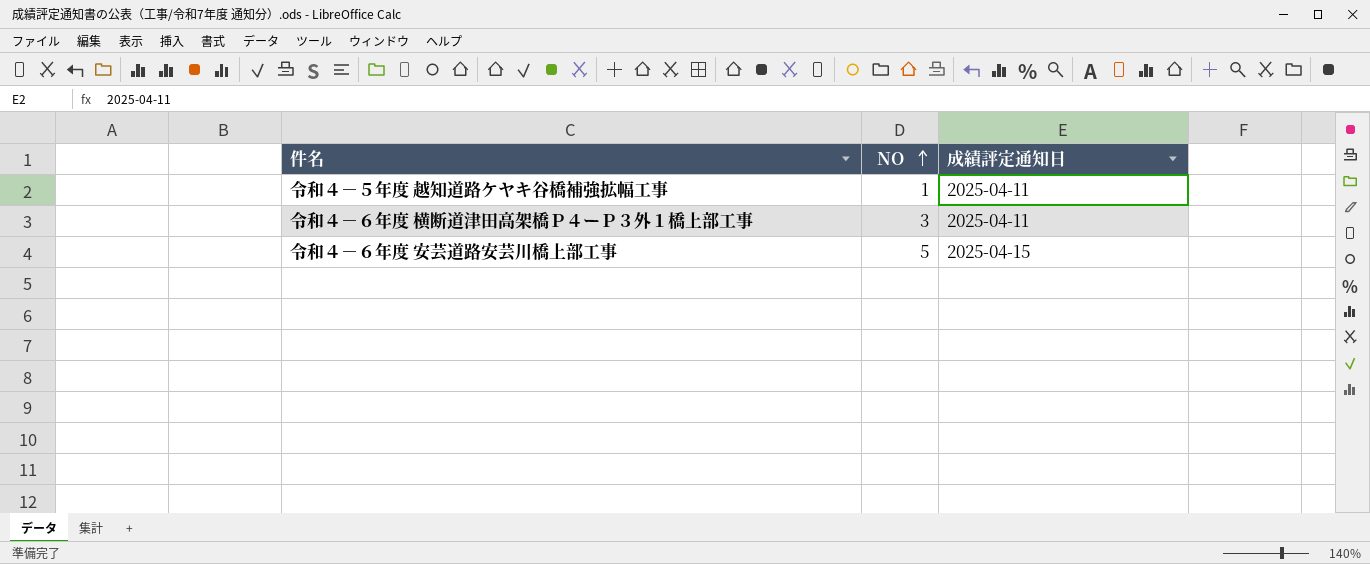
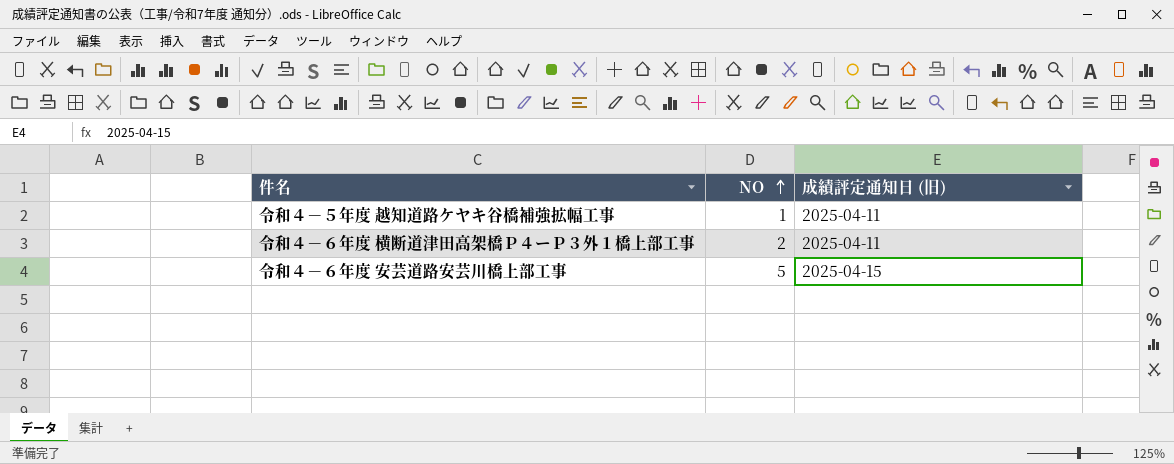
column name: 成績評定通知日 -> 成績評定通知日 (旧)
令和４－６年度 横断道津田高架橋Ｐ４ーＰ３外１橋上部工事 | NO: 3 -> 2

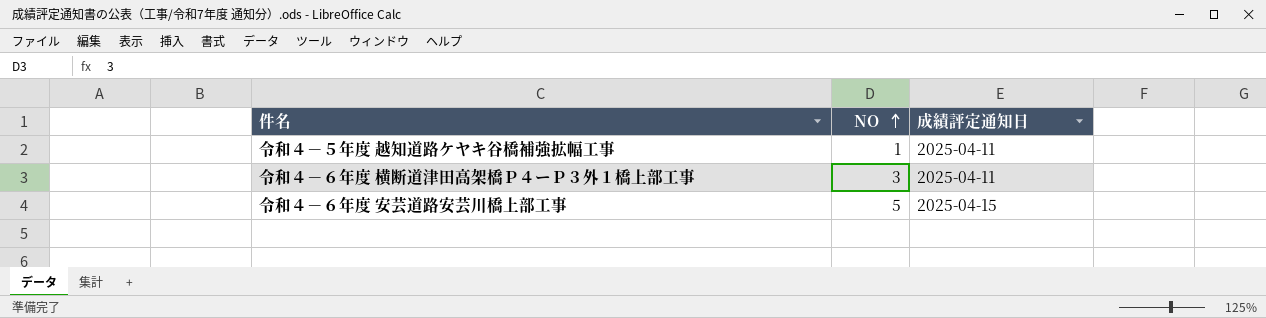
column name: 成績評定通知日 (旧) -> 成績評定通知日
令和４－６年度 横断道津田高架橋Ｐ４ーＰ３外１橋上部工事 | NO: 2 -> 3

